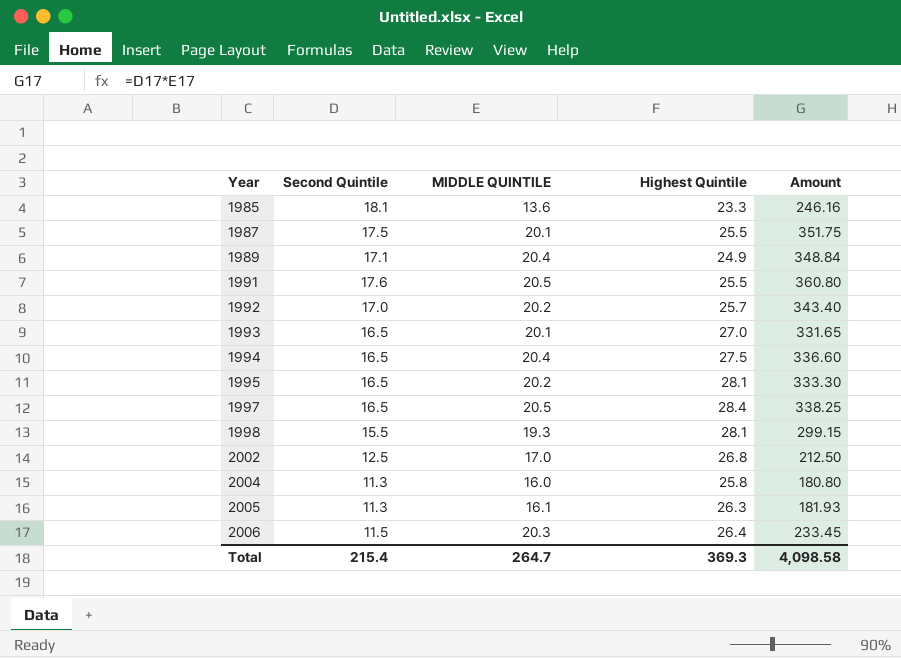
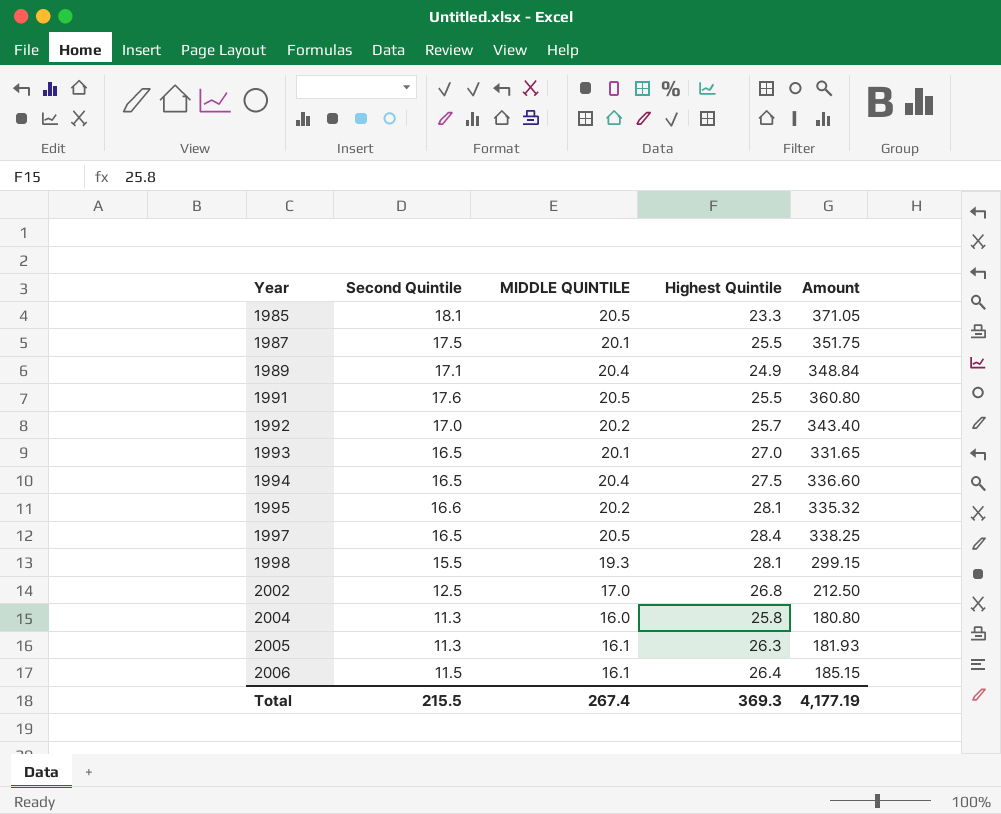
1985 | MIDDLE QUINTILE: 13.6 -> 20.5
1985 | Amount: 246.16 -> 371.05
1995 | Second Quintile: 16.5 -> 16.6
1995 | Amount: 333.30 -> 335.32
2006 | MIDDLE QUINTILE: 20.3 -> 16.1
2006 | Amount: 233.45 -> 185.15
Total | Second Quintile: 215.4 -> 215.5
Total | MIDDLE QUINTILE: 264.7 -> 267.4
Total | Amount: 4,098.58 -> 4,177.19

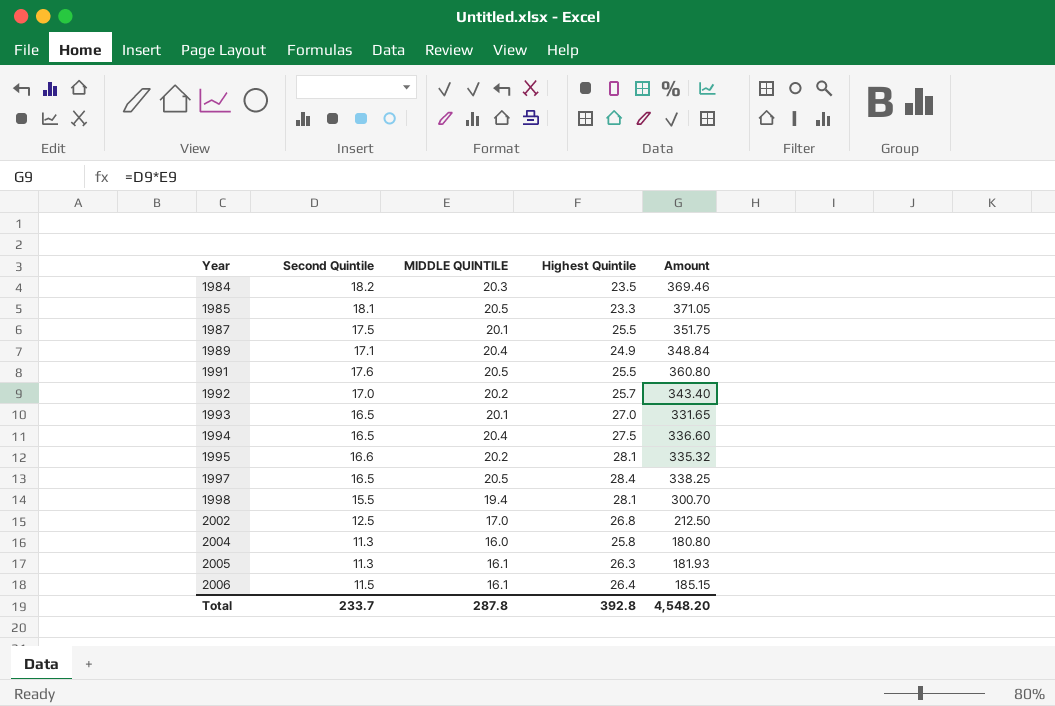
row 1984: none -> 18.2 | 20.3 | 23.5 | 369.46
1998 | MIDDLE QUINTILE: 19.3 -> 19.4
1998 | Amount: 299.15 -> 300.70
Total | Second Quintile: 215.5 -> 233.7
Total | MIDDLE QUINTILE: 267.4 -> 287.8
Total | Highest Quintile: 369.3 -> 392.8
Total | Amount: 4,177.19 -> 4,548.20

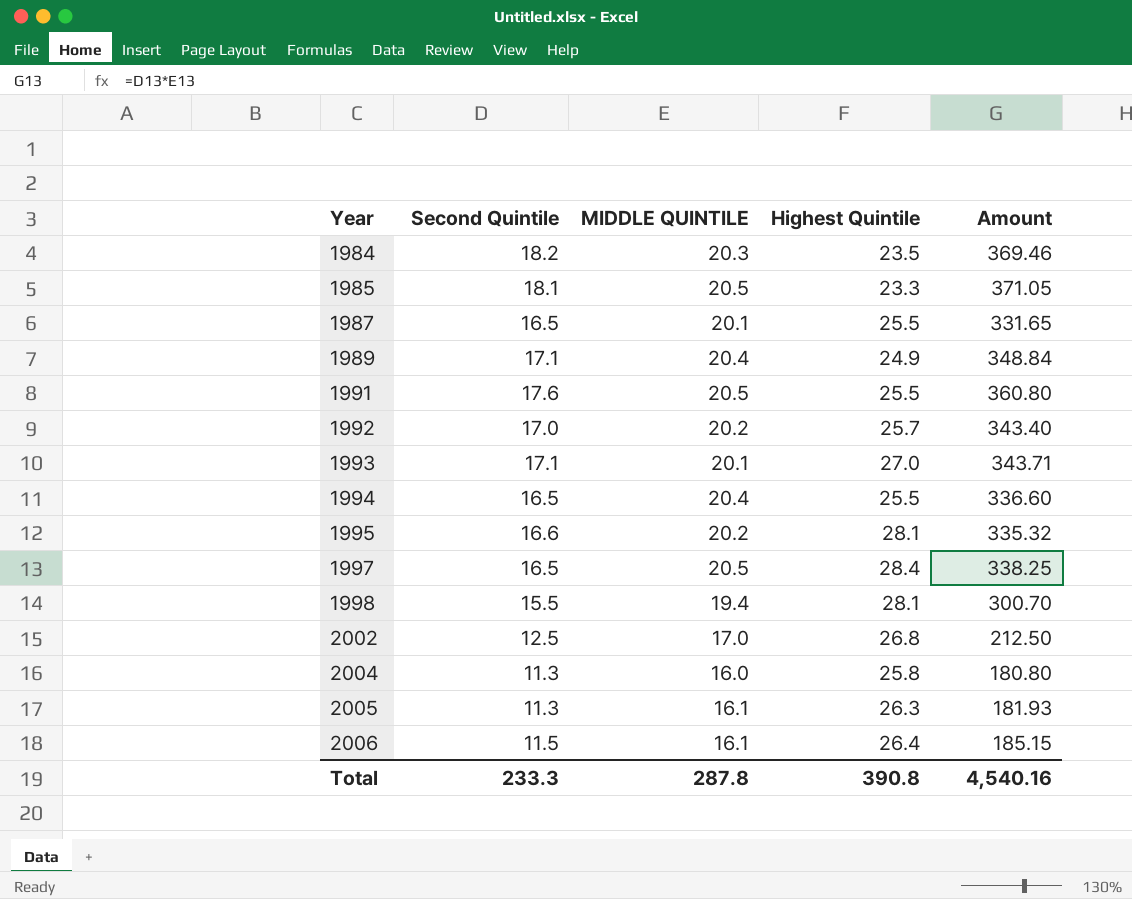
1987 | Second Quintile: 17.5 -> 16.5
1987 | Amount: 351.75 -> 331.65
1993 | Second Quintile: 16.5 -> 17.1
1993 | Amount: 331.65 -> 343.71
1994 | Highest Quintile: 27.5 -> 25.5
Total | Second Quintile: 233.7 -> 233.3
Total | Highest Quintile: 392.8 -> 390.8
Total | Amount: 4,548.20 -> 4,540.16

